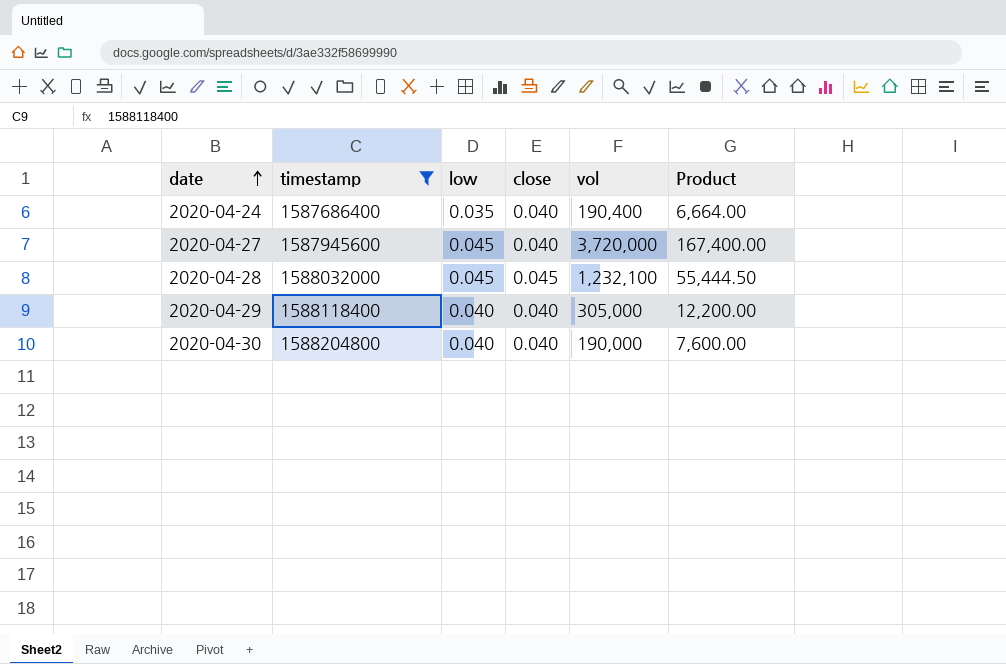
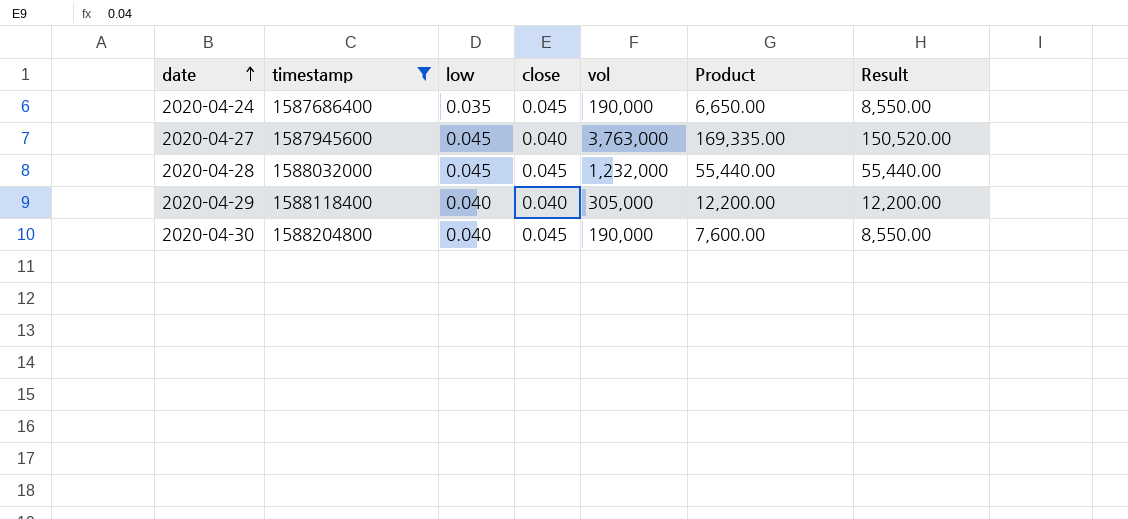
column Result | formula: none -> [close] * [vol]
2020-04-24 | close: 0.040 -> 0.045
2020-04-24 | vol: 190,400 -> 190,000
2020-04-24 | Product: 6,664.00 -> 6,650.00
2020-04-27 | vol: 3,720,000 -> 3,763,000
2020-04-27 | Product: 167,400.00 -> 169,335.00
2020-04-28 | vol: 1,232,100 -> 1,232,000
2020-04-28 | Product: 55,444.50 -> 55,440.00
2020-04-30 | close: 0.040 -> 0.045

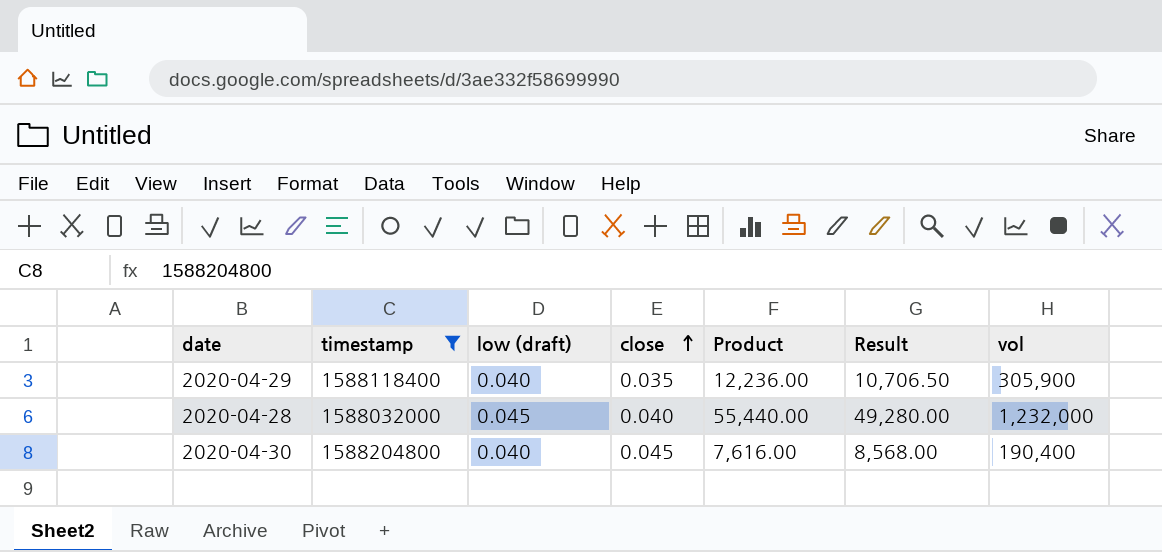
row order: date ascending -> close ascending
column name: low -> low (draft)
column vol | position: 5 -> 7
row 2020-04-24: 1587686400 | 0.035 | 0.045 | 190,000 | 6,650.00 | 8,550.00 -> none
row 2020-04-27: 1587945600 | 0.045 | 0.040 | 3,763,000 | 169,335.00 | 150,520.00 -> none
2020-04-29 | close: 0.040 -> 0.035
2020-04-29 | Product: 12,200.00 -> 12,236.00
2020-04-29 | Result: 12,200.00 -> 10,706.50
2020-04-29 | vol: 305,000 -> 305,900
2020-04-28 | close: 0.045 -> 0.040
2020-04-28 | Result: 55,440.00 -> 49,280.00
2020-04-30 | Product: 7,600.00 -> 7,616.00
2020-04-30 | Result: 8,550.00 -> 8,568.00
2020-04-30 | vol: 190,000 -> 190,400

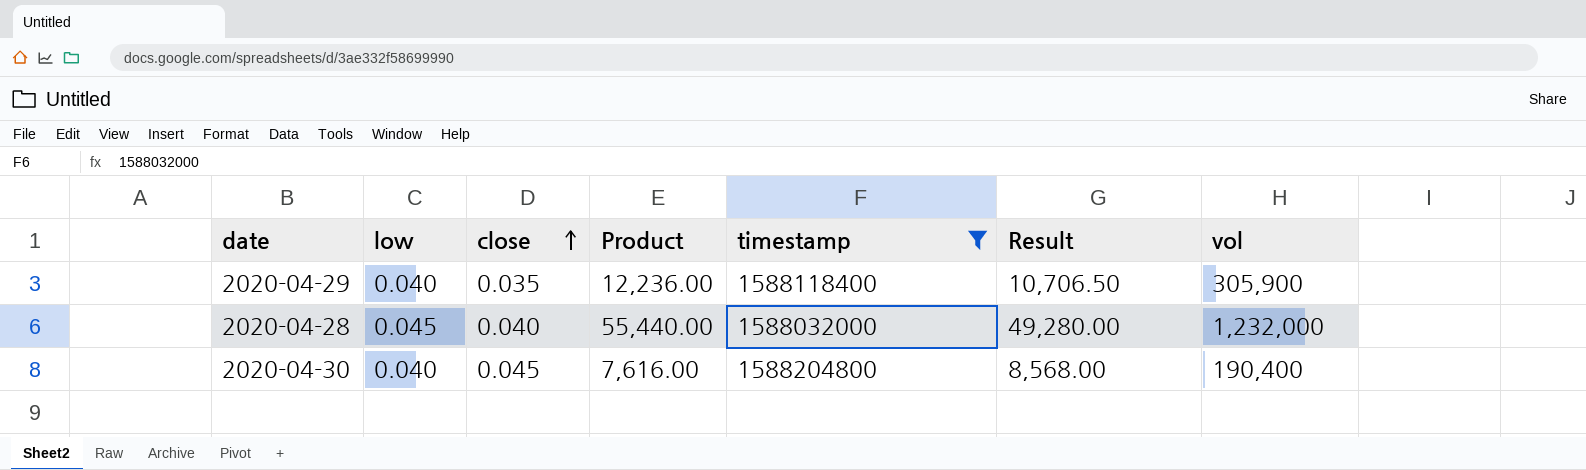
column name: low (draft) -> low
column timestamp | position: 2 -> 5

